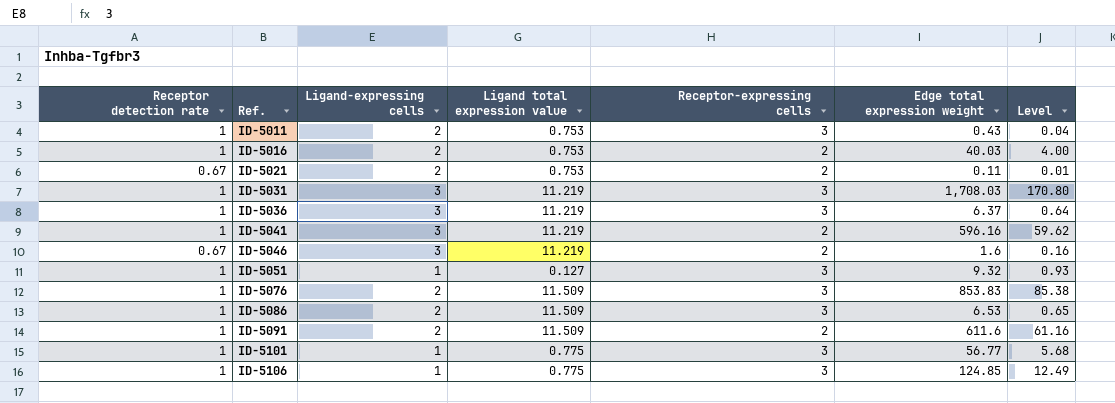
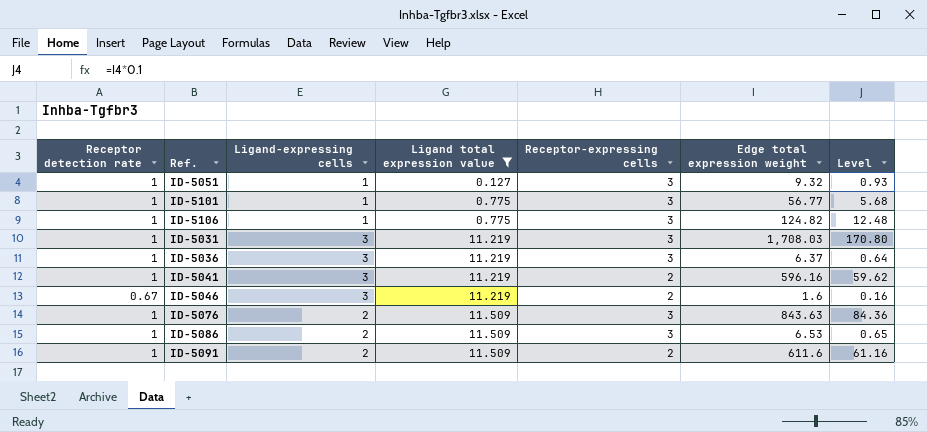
filter: none -> Ligand total expression value != 0.753
row order: Ref. ascending -> Ligand total expression value ascending
ID-5106 | Edge total expression weight: 124.85 -> 124.82
ID-5106 | Level: 12.49 -> 12.48
ID-5076 | Edge total expression weight: 853.83 -> 843.63
ID-5076 | Level: 85.38 -> 84.36

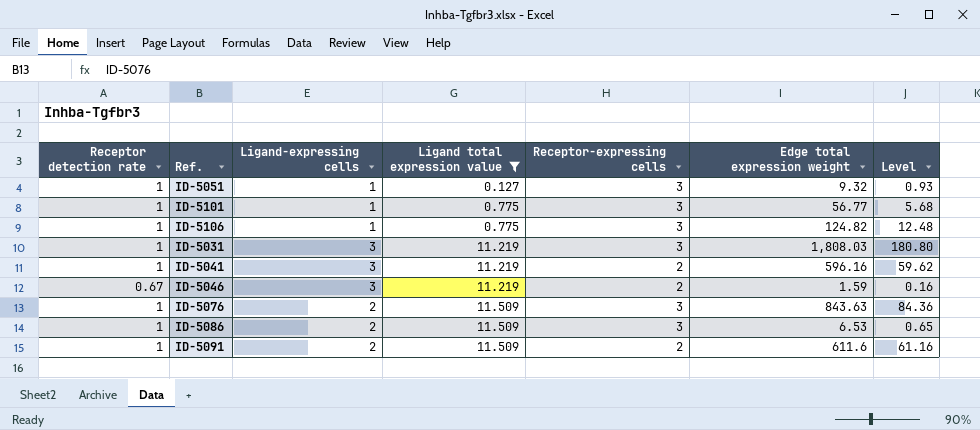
row ID-5036: 1 | 3 | 11.219 | 3 | 6.37 | 0.64 -> none
ID-5031 | Edge total expression weight: 1,708.03 -> 1,808.03
ID-5031 | Level: 170.80 -> 180.80
ID-5046 | Edge total expression weight: 1.6 -> 1.59

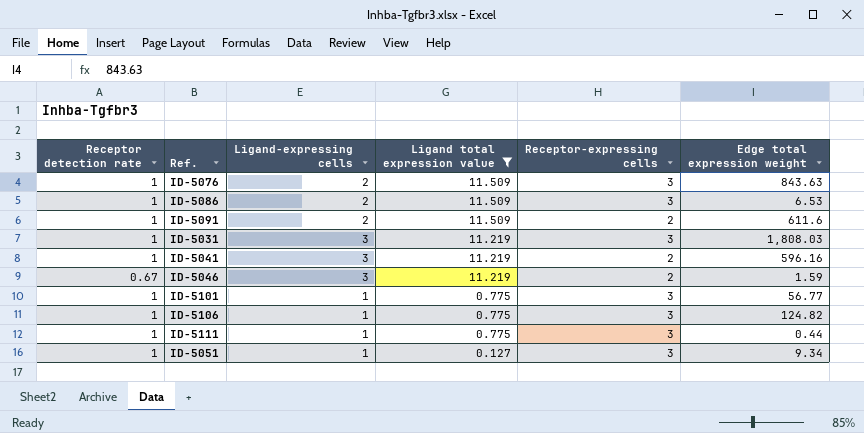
row order: Ligand total expression value ascending -> Ligand total expression value descending
column Level | formula: [Edge total expression weight] * 0.1 -> none
row ID-5111: none -> 1 | 1 | 0.775 | 3 | 0.44
ID-5051 | Edge total expression weight: 9.32 -> 9.34

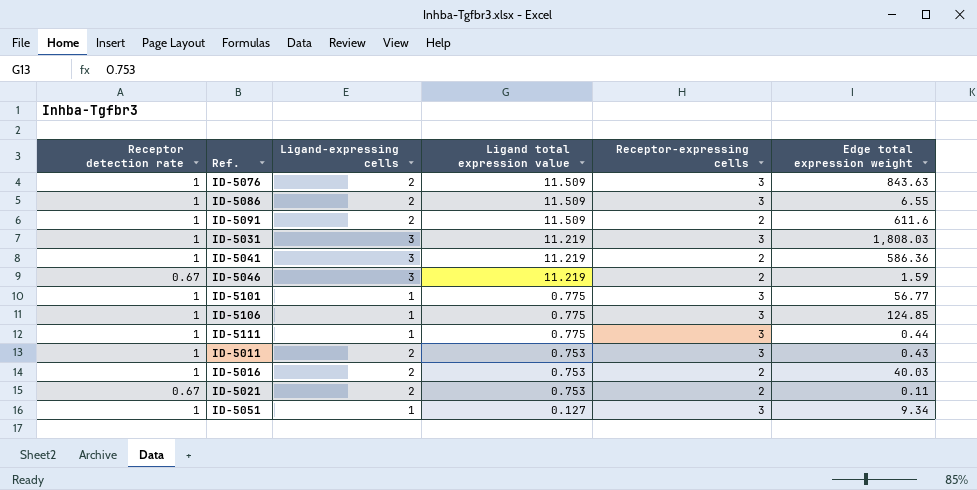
filter: Ligand total expression value != 0.753 -> none
ID-5086 | Edge total expression weight: 6.53 -> 6.55
ID-5041 | Edge total expression weight: 596.16 -> 586.36
ID-5106 | Edge total expression weight: 124.82 -> 124.85

